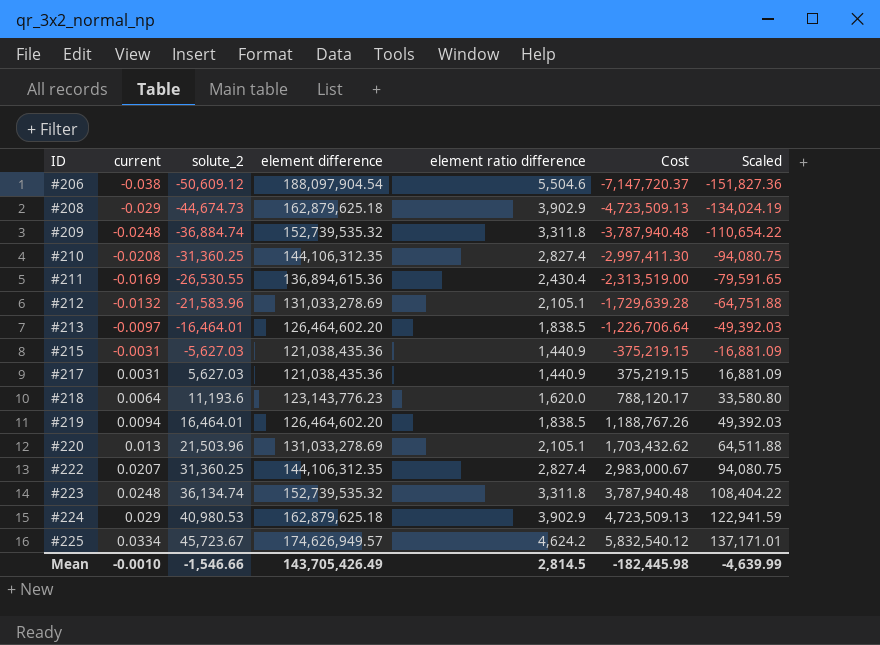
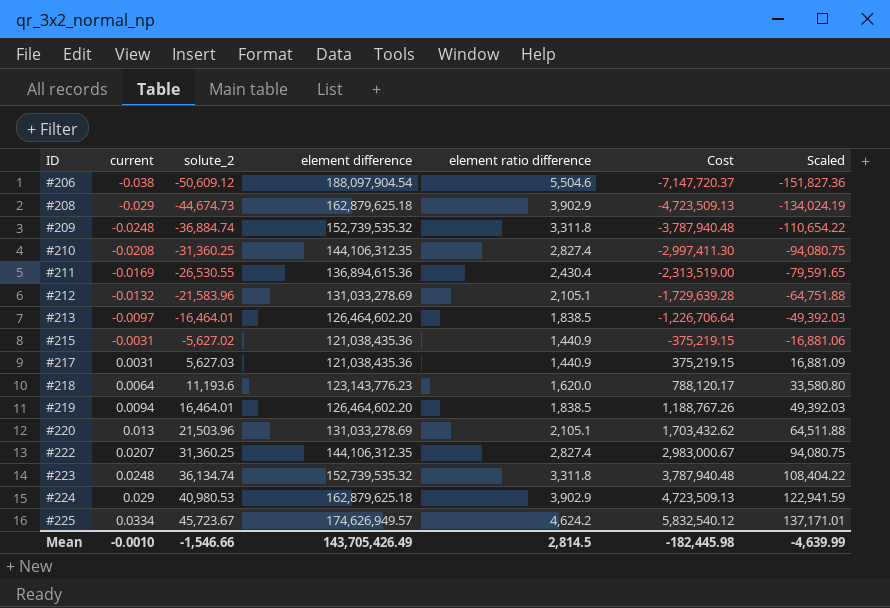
#215 | solute_2: -5,627.03 -> -5,627.02
#215 | Scaled: -16,881.09 -> -16,881.06

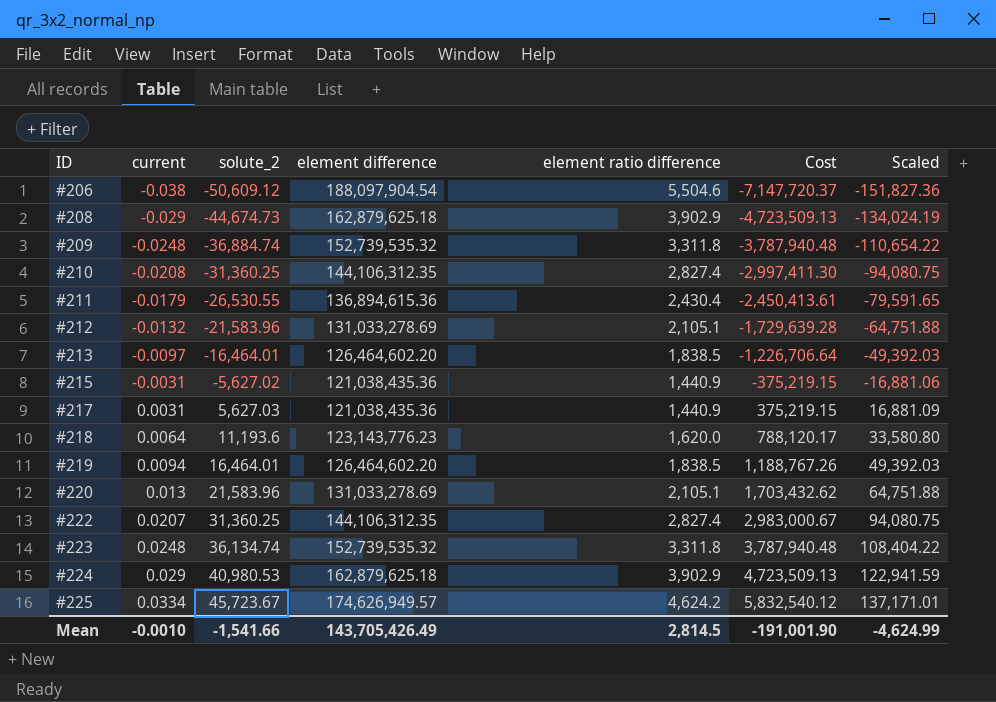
#211 | current: -0.0169 -> -0.0179
#211 | Cost: -2,313,519.00 -> -2,450,413.61
#220 | solute_2: 21,503.96 -> 21,583.96
#220 | Scaled: 64,511.88 -> 64,751.88
Mean | solute_2: -1,546.66 -> -1,541.66
Mean | Cost: -182,445.98 -> -191,001.90
Mean | Scaled: -4,639.99 -> -4,624.99

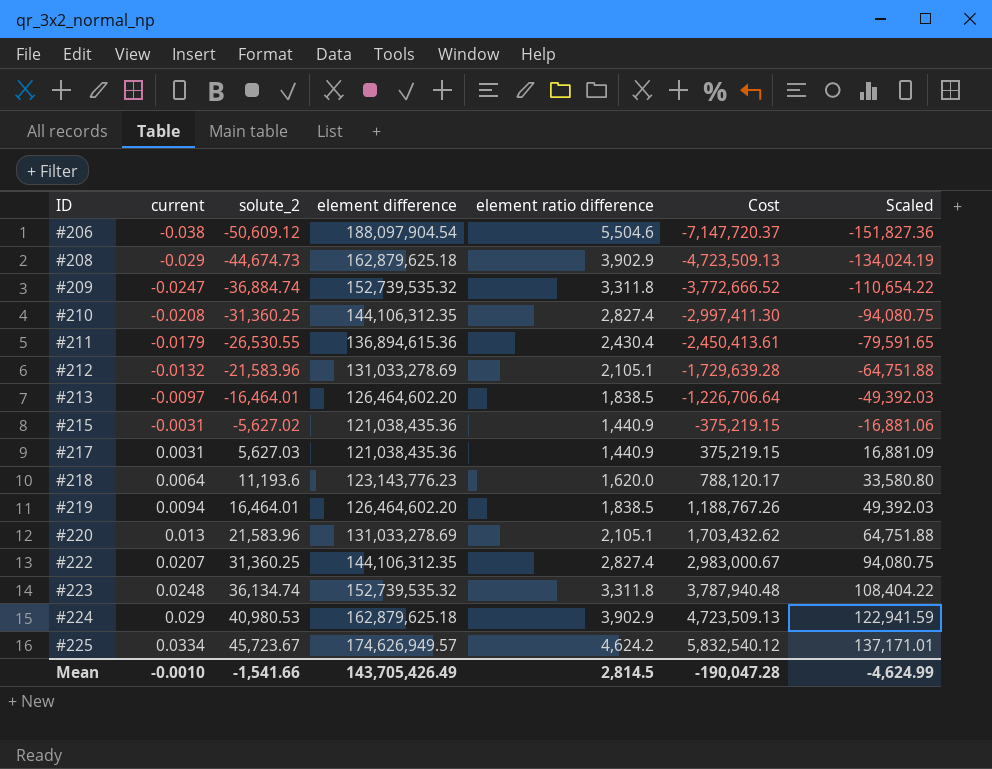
#209 | current: -0.0248 -> -0.0247
#209 | Cost: -3,787,940.48 -> -3,772,666.52
Mean | Cost: -191,001.90 -> -190,047.28

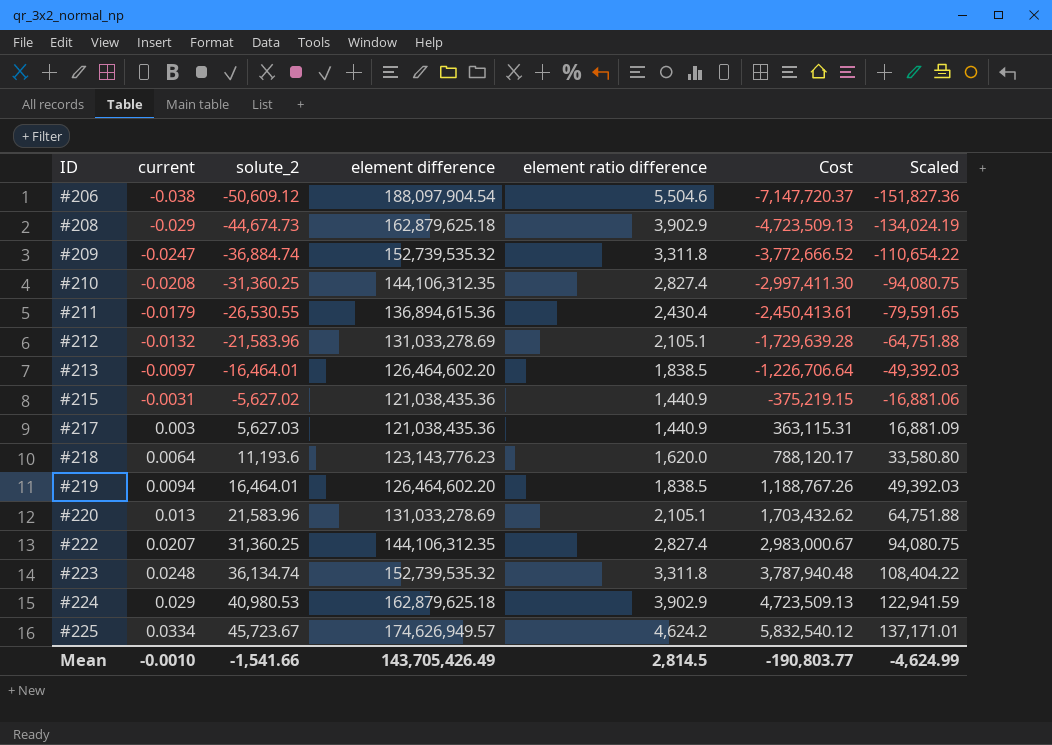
#217 | current: 0.0031 -> 0.003
#217 | Cost: 375,219.15 -> 363,115.31
Mean | Cost: -190,047.28 -> -190,803.77

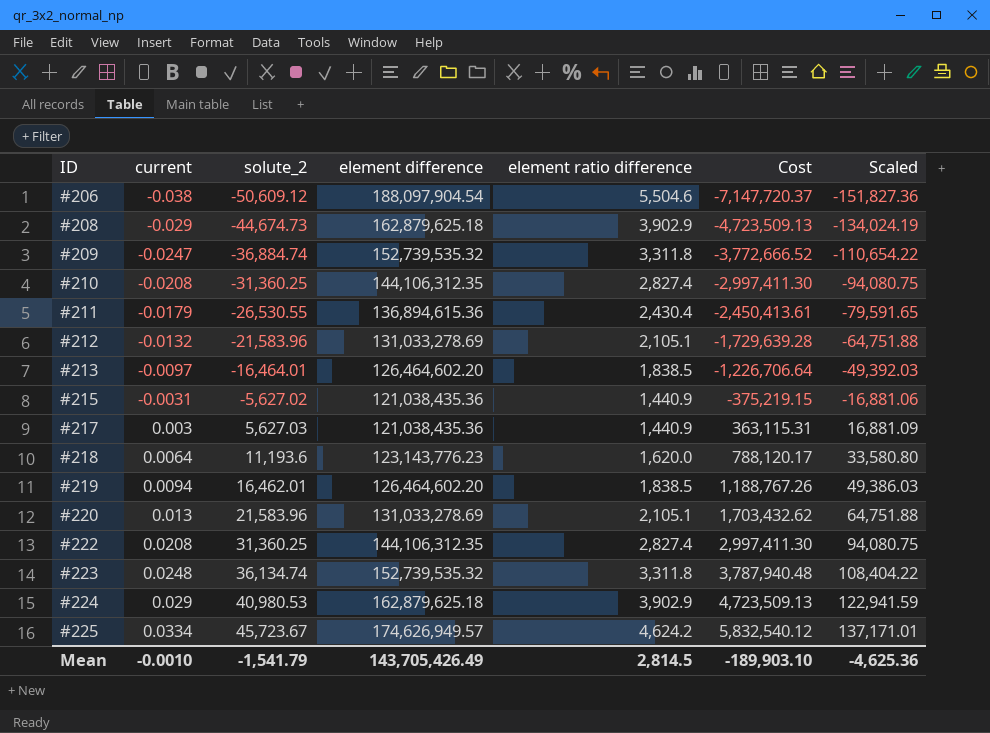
#219 | solute_2: 16,464.01 -> 16,462.01
#219 | Scaled: 49,392.03 -> 49,386.03
#222 | current: 0.0207 -> 0.0208
#222 | Cost: 2,983,000.67 -> 2,997,411.30
Mean | solute_2: -1,541.66 -> -1,541.79
Mean | Cost: -190,803.77 -> -189,903.10
Mean | Scaled: -4,624.99 -> -4,625.36

